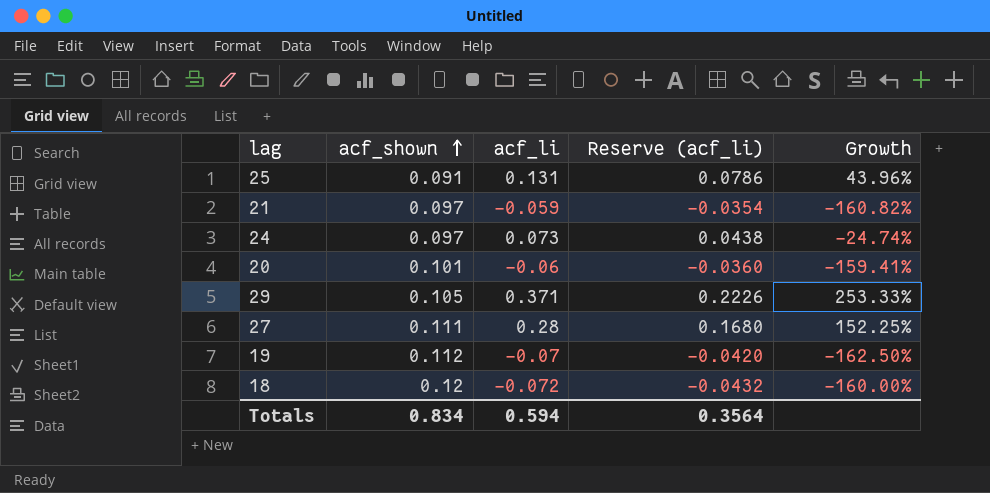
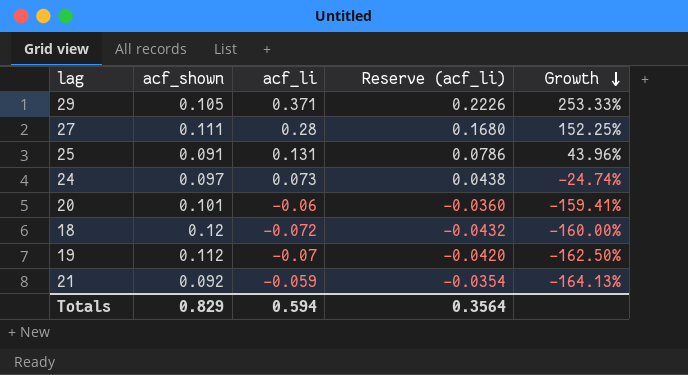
row order: acf_shown ascending -> Growth descending
21 | acf_shown: 0.097 -> 0.092
21 | Growth: -160.82% -> -164.13%
Totals | acf_shown: 0.834 -> 0.829

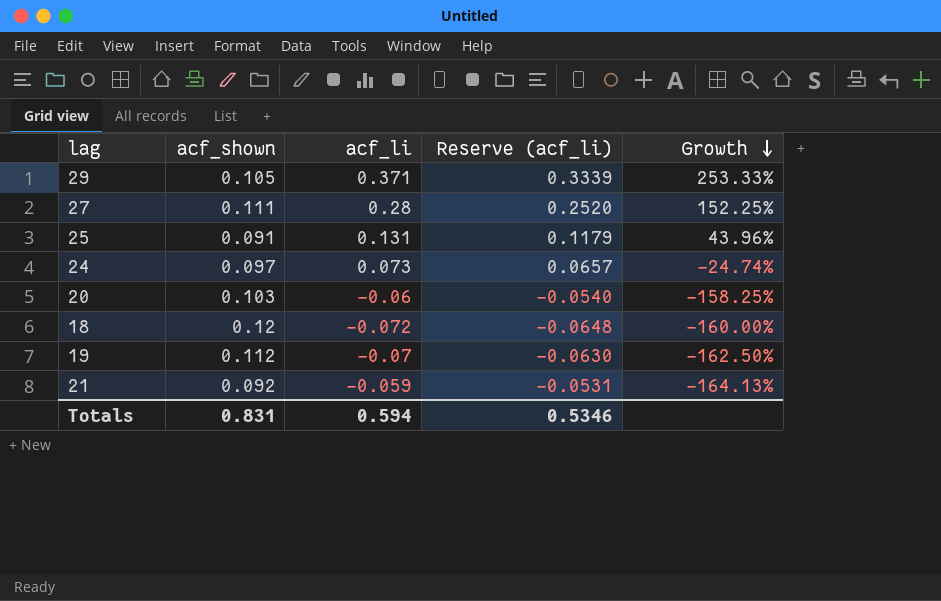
column Reserve (acf_li) | formula: [acf_li] * 0.6 -> [acf_li] * 0.9
20 | acf_shown: 0.101 -> 0.103
20 | Growth: -159.41% -> -158.25%
Totals | acf_shown: 0.829 -> 0.831
Totals | Reserve (acf_li): 0.3564 -> 0.5346

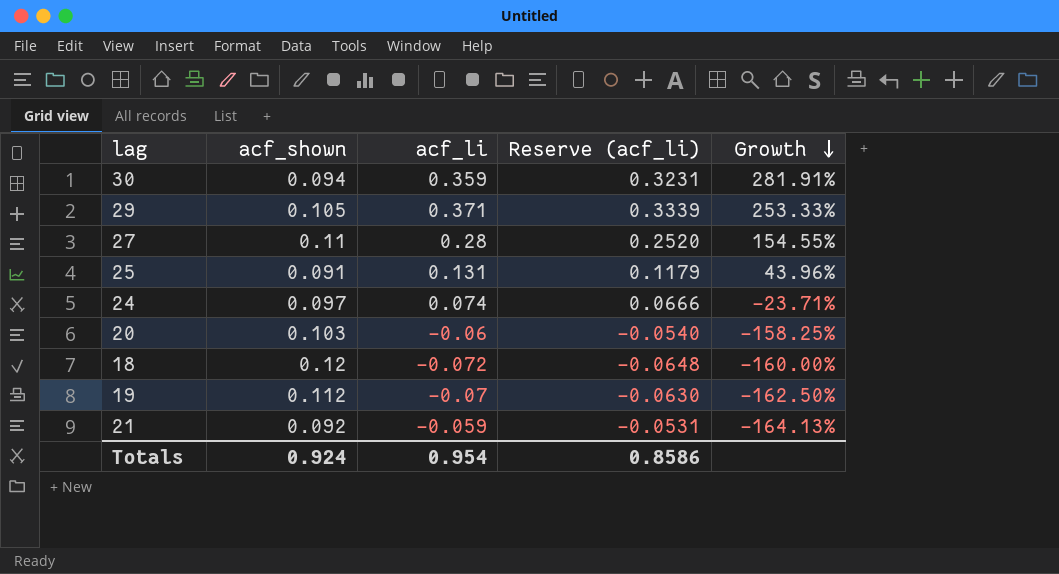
row 30: none -> 0.094 | 0.359 | 0.3231 | 281.91%
27 | acf_shown: 0.111 -> 0.11
27 | Growth: 152.25% -> 154.55%
24 | acf_li: 0.073 -> 0.074
24 | Reserve (acf_li): 0.0657 -> 0.0666
24 | Growth: -24.74% -> -23.71%
Totals | acf_shown: 0.831 -> 0.924
Totals | acf_li: 0.594 -> 0.954
Totals | Reserve (acf_li): 0.5346 -> 0.8586

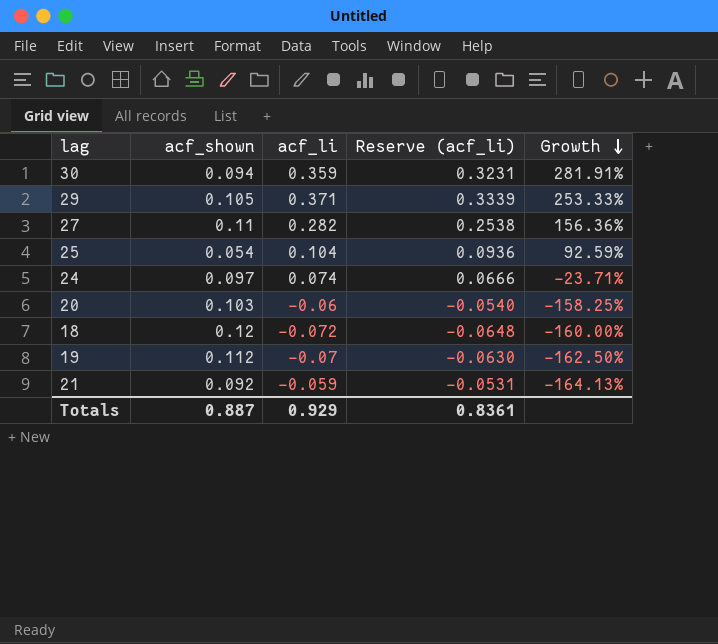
27 | acf_li: 0.28 -> 0.282
27 | Reserve (acf_li): 0.2520 -> 0.2538
27 | Growth: 154.55% -> 156.36%
25 | acf_shown: 0.091 -> 0.054
25 | acf_li: 0.131 -> 0.104
25 | Reserve (acf_li): 0.1179 -> 0.0936
25 | Growth: 43.96% -> 92.59%
Totals | acf_shown: 0.924 -> 0.887
Totals | acf_li: 0.954 -> 0.929
Totals | Reserve (acf_li): 0.8586 -> 0.8361

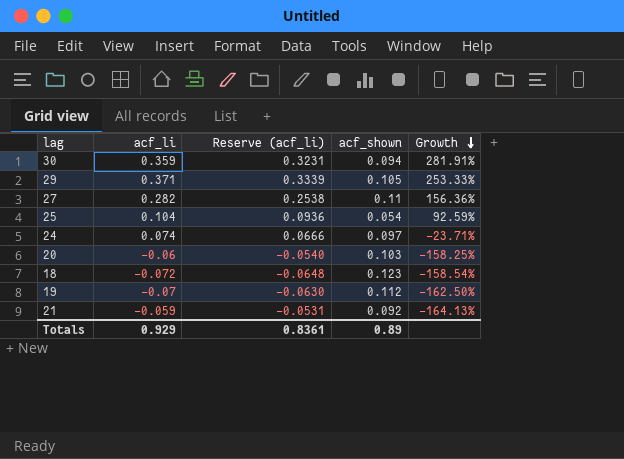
column acf_shown | position: 2 -> 4
18 | acf_shown: 0.12 -> 0.123
18 | Growth: -160.00% -> -158.54%
Totals | acf_shown: 0.887 -> 0.89

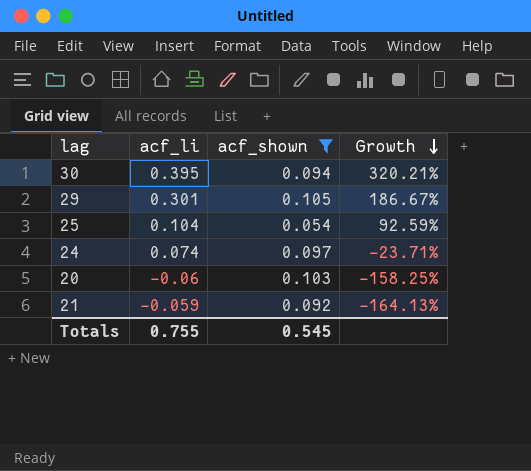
filter: none -> acf_shown <= 0.105
column Reserve (acf_li) | formula: [acf_li] * 0.9 -> none
30 | acf_li: 0.359 -> 0.395
30 | Growth: 281.91% -> 320.21%
29 | acf_li: 0.371 -> 0.301
29 | Growth: 253.33% -> 186.67%
Totals | acf_li: 0.929 -> 0.755
Totals | acf_shown: 0.89 -> 0.545

